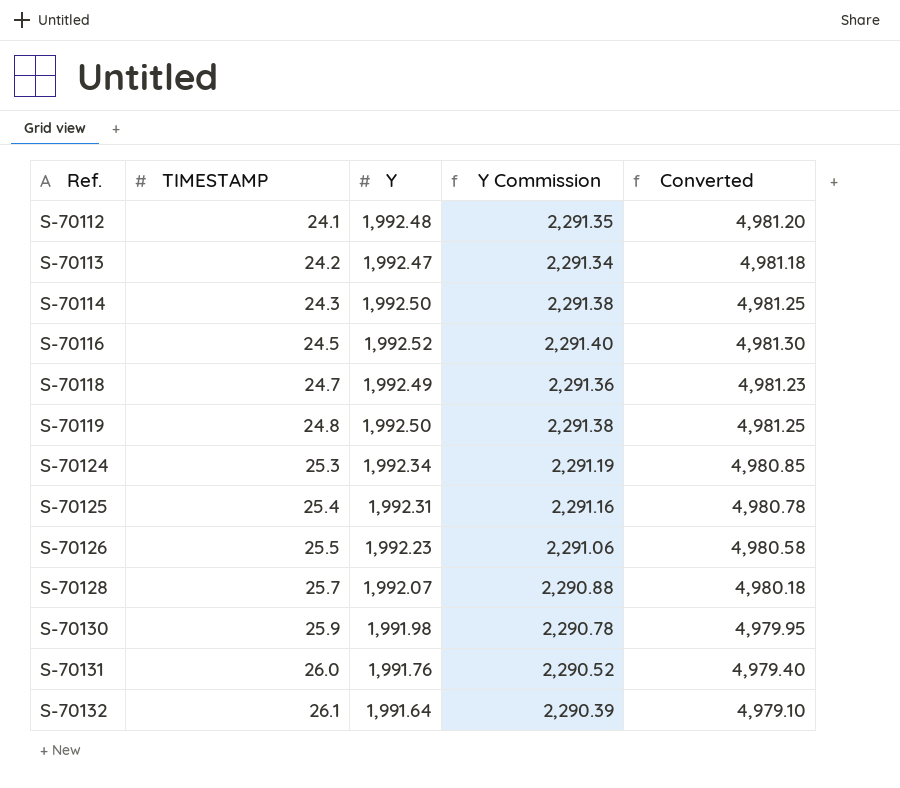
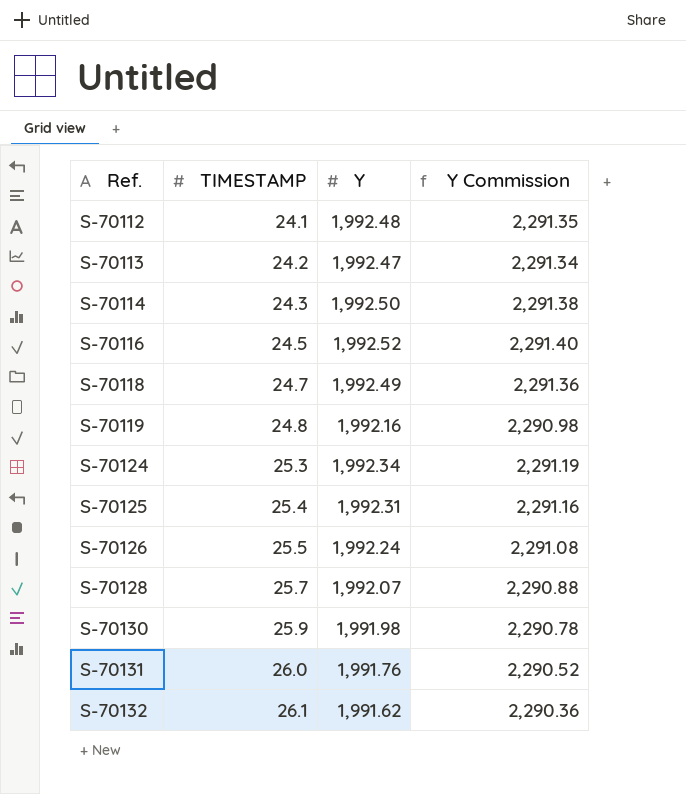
column Converted | formula: [Y] * 2.5 -> none
S-70119 | Y: 1,992.50 -> 1,992.16
S-70119 | Y Commission: 2,291.38 -> 2,290.98
S-70126 | Y: 1,992.23 -> 1,992.24
S-70126 | Y Commission: 2,291.06 -> 2,291.08
S-70132 | Y: 1,991.64 -> 1,991.62
S-70132 | Y Commission: 2,290.39 -> 2,290.36

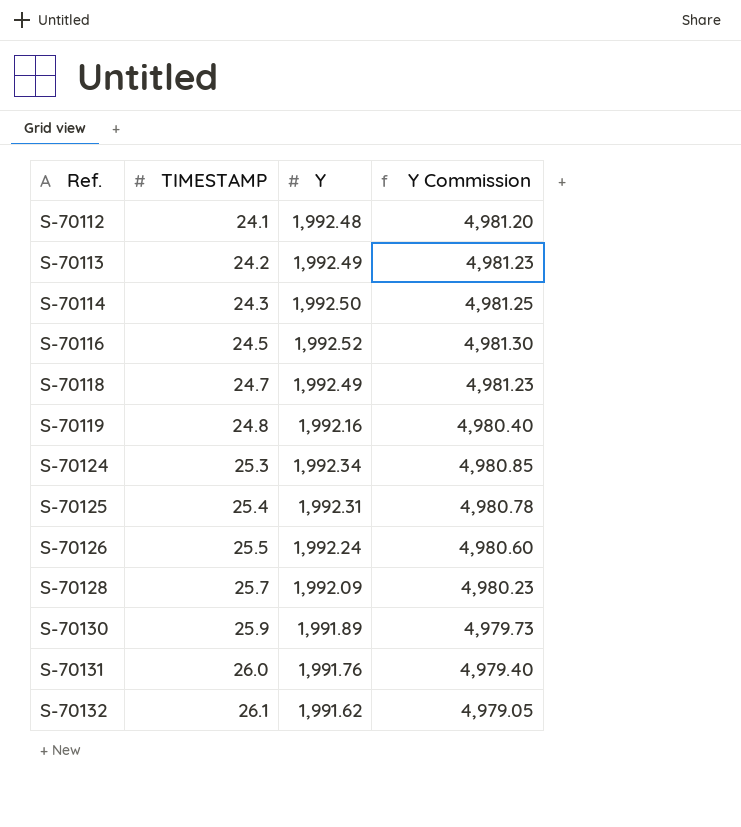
column Y Commission | formula: [Y] * 1.15 -> [Y] * 2.5
S-70113 | Y: 1,992.47 -> 1,992.49
S-70128 | Y: 1,992.07 -> 1,992.09
S-70130 | Y: 1,991.98 -> 1,991.89

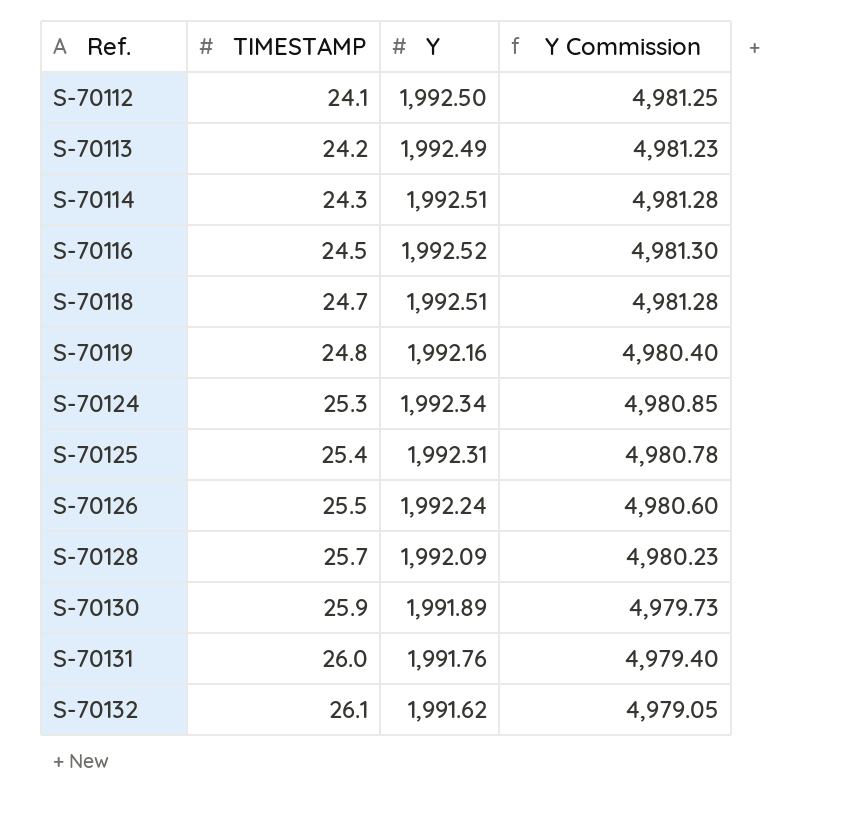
S-70112 | Y: 1,992.48 -> 1,992.50
S-70112 | Y Commission: 4,981.20 -> 4,981.25
S-70114 | Y: 1,992.50 -> 1,992.51
S-70114 | Y Commission: 4,981.25 -> 4,981.28
S-70118 | Y: 1,992.49 -> 1,992.51
S-70118 | Y Commission: 4,981.23 -> 4,981.28

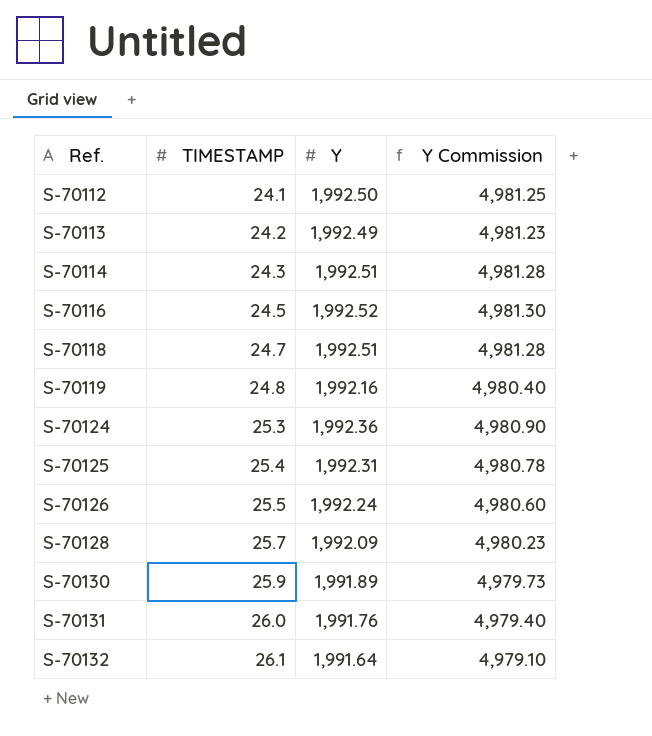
S-70124 | Y: 1,992.34 -> 1,992.36
S-70124 | Y Commission: 4,980.85 -> 4,980.90
S-70132 | Y: 1,991.62 -> 1,991.64
S-70132 | Y Commission: 4,979.05 -> 4,979.10

